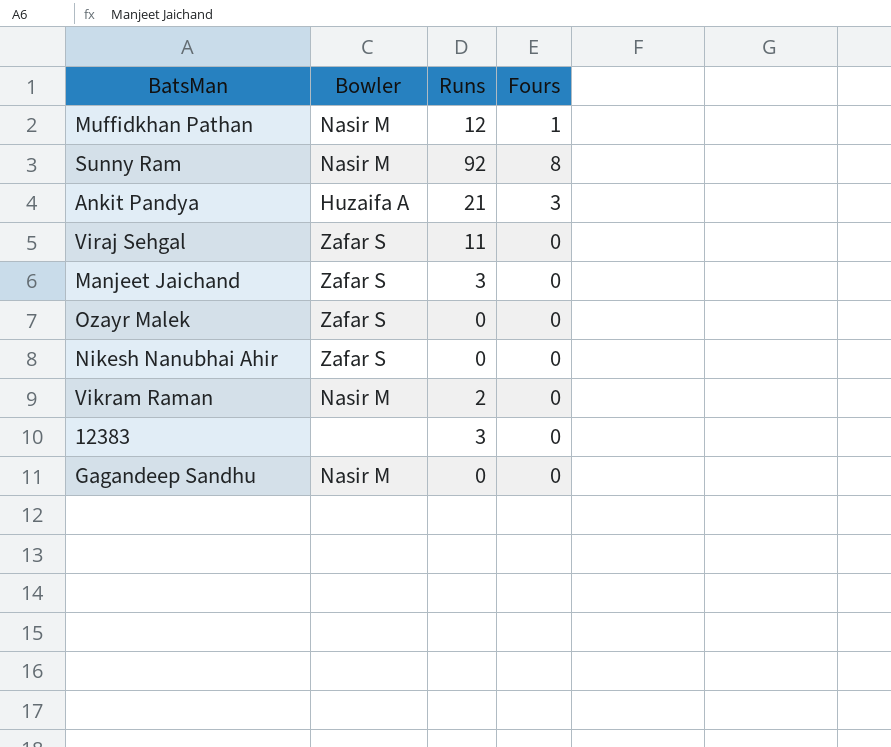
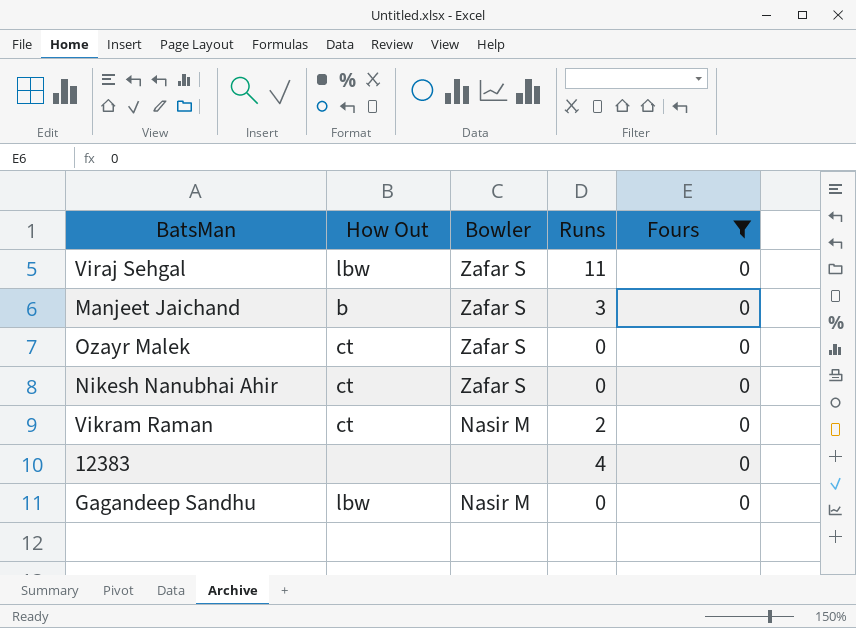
filter: none -> Fours = 0
column How Out | position: none -> 2
12383 | Runs: 3 -> 4

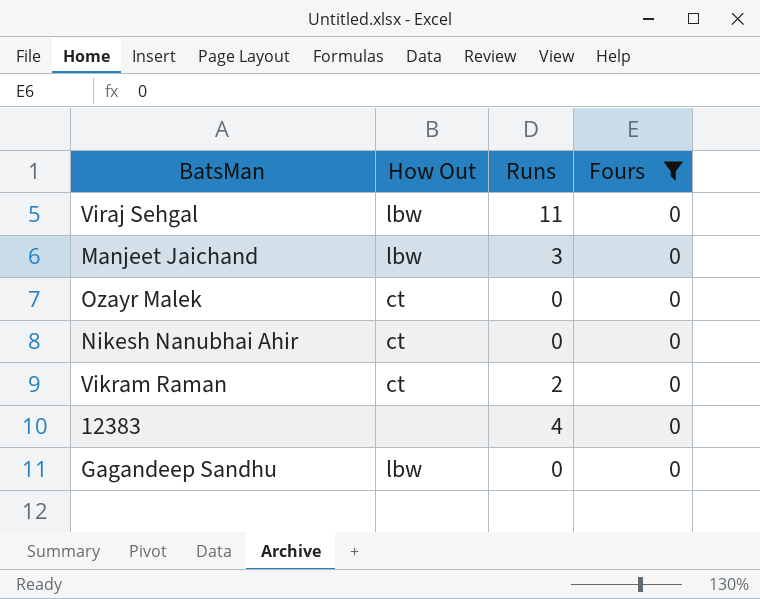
column Bowler | position: 3 -> none
Manjeet Jaichand | How Out: b -> lbw

